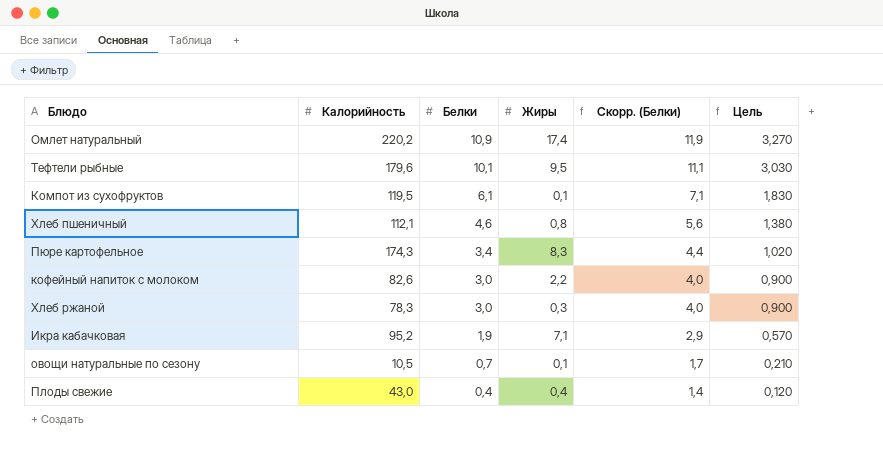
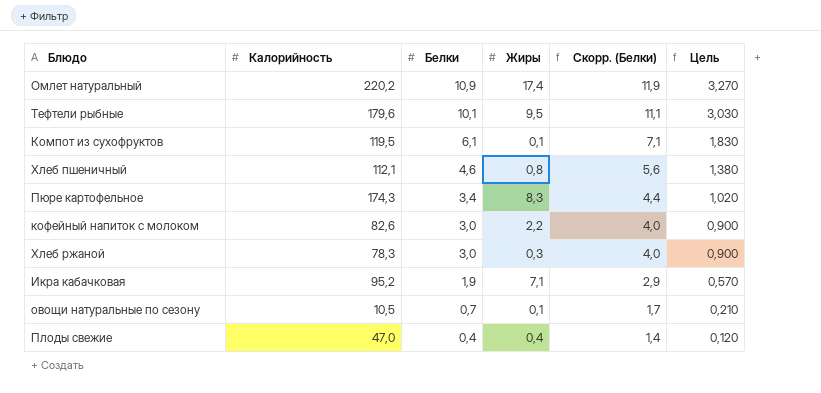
Плоды свежие | Калорийность: 43,0 -> 47,0

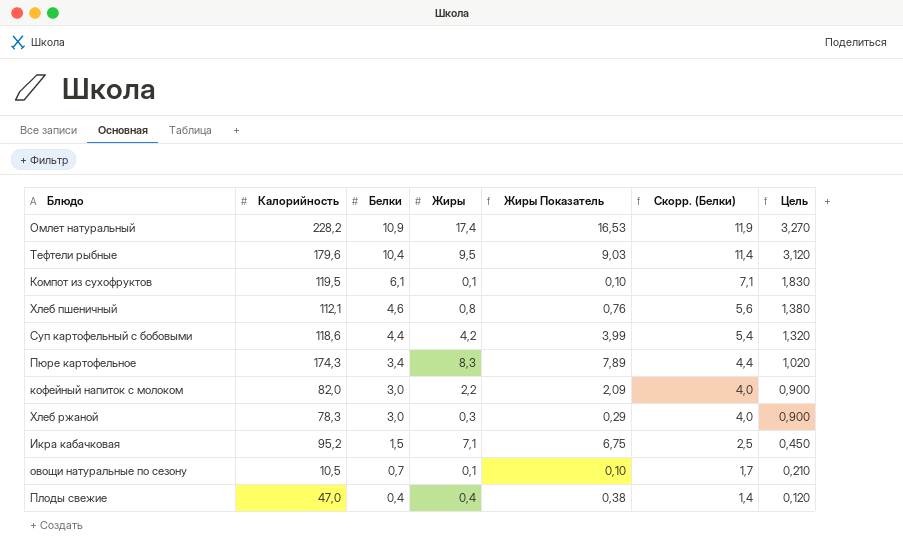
column Жиры Показатель | formula: none -> [Жиры] * 0,95
Омлет натуральный | Калорийность: 220,2 -> 228,2
Тефтели рыбные | Белки: 10,1 -> 10,4
Тефтели рыбные | Скорр. (Белки): 11,1 -> 11,4
Тефтели рыбные | Цель: 3,030 -> 3,120
row Суп картофельный с бобовыми: none -> 118,6 | 4,4 | 4,2 | 3,99 | 5,4 | 1,320
кофейный напиток с молоком | Калорийность: 82,6 -> 82,0
Икра кабачковая | Белки: 1,9 -> 1,5
Икра кабачковая | Скорр. (Белки): 2,9 -> 2,5
Икра кабачковая | Цель: 0,570 -> 0,450

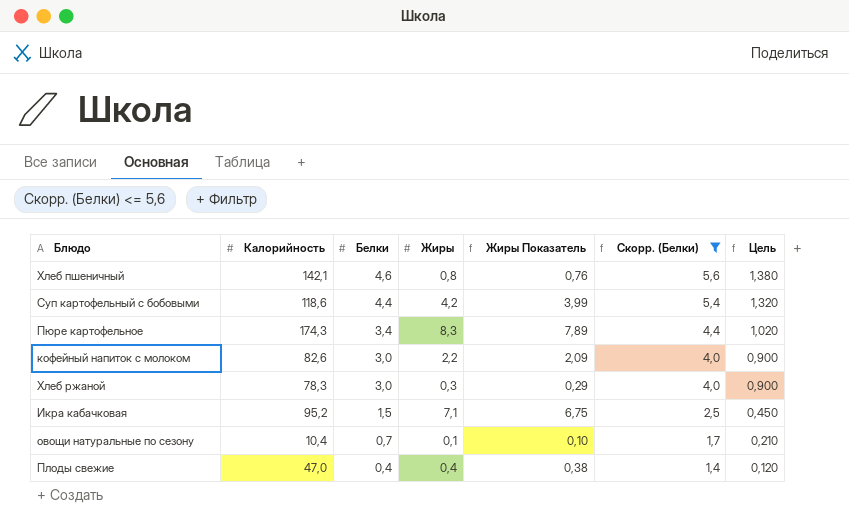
filter: none -> Скорр. (Белки) <= 5,6
Хлеб пшеничный | Калорийность: 112,1 -> 142,1
кофейный напиток с молоком | Калорийность: 82,0 -> 82,6
овощи натуральные по сезону | Калорийность: 10,5 -> 10,4

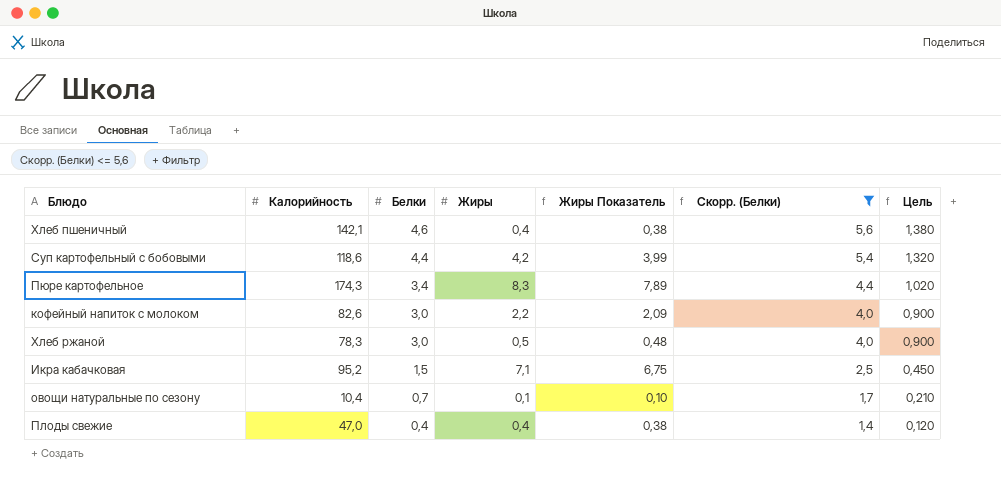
Хлеб пшеничный | Жиры: 0,8 -> 0,4
Хлеб пшеничный | Жиры Показатель: 0,76 -> 0,38
Хлеб ржаной | Жиры: 0,3 -> 0,5
Хлеб ржаной | Жиры Показатель: 0,29 -> 0,48

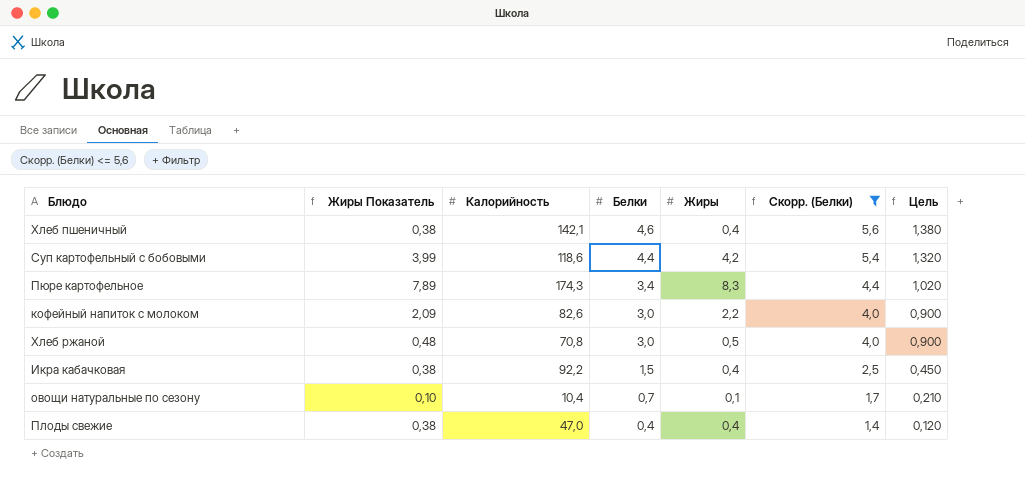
column Жиры Показатель | position: 5 -> 2
Хлеб ржаной | Калорийность: 78,3 -> 70,8
Икра кабачковая | Жиры Показатель: 6,75 -> 0,38
Икра кабачковая | Калорийность: 95,2 -> 92,2
Икра кабачковая | Жиры: 7,1 -> 0,4

